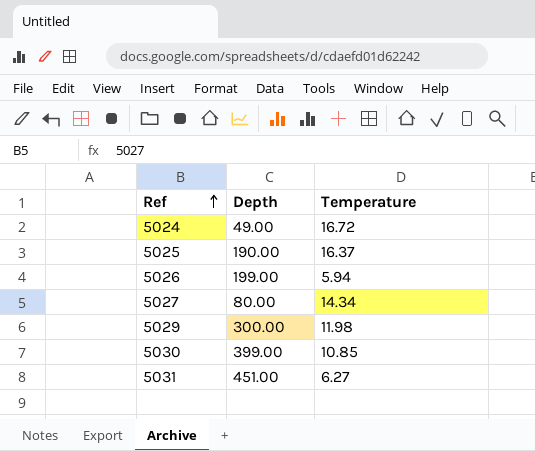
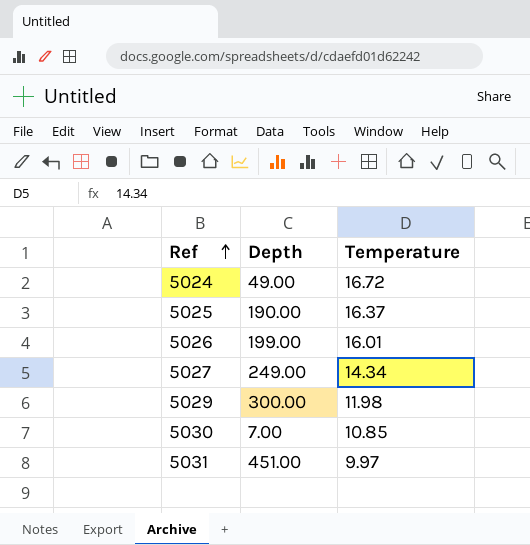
5026 | Temperature: 5.94 -> 16.01
5027 | Depth: 80.00 -> 249.00
5030 | Depth: 399.00 -> 7.00
5031 | Temperature: 6.27 -> 9.97

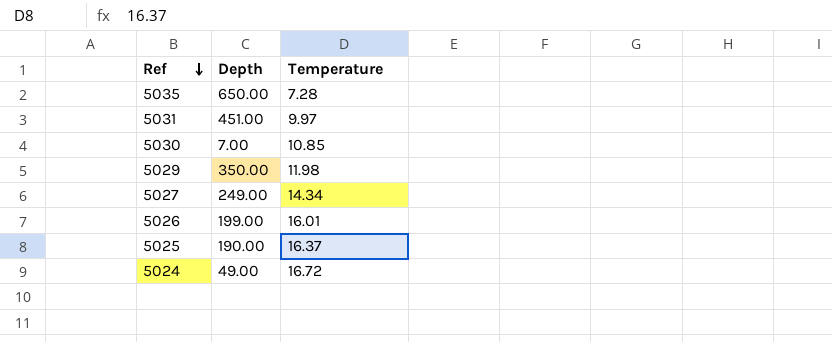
row order: Ref ascending -> Ref descending
row 5035: none -> 650.00 | 7.28
5029 | Depth: 300.00 -> 350.00

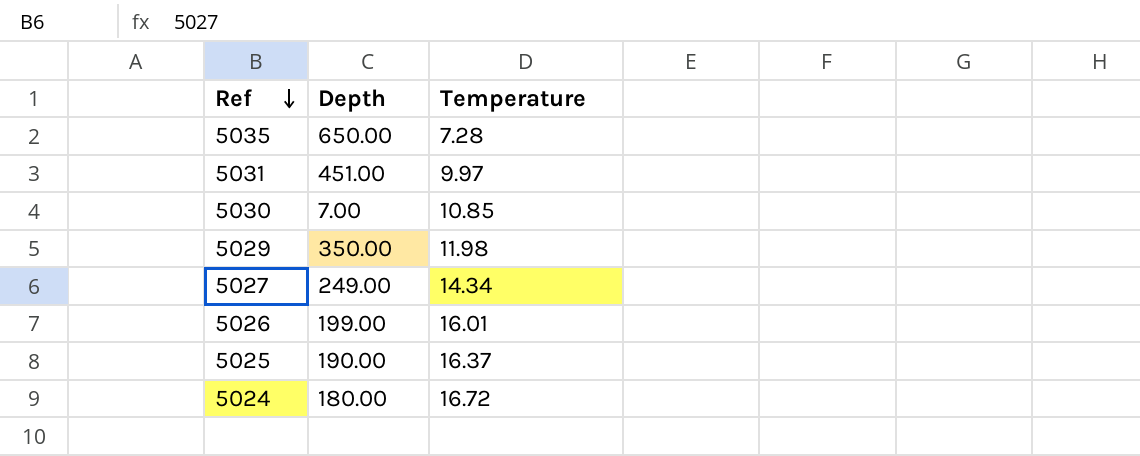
5024 | Depth: 49.00 -> 180.00

